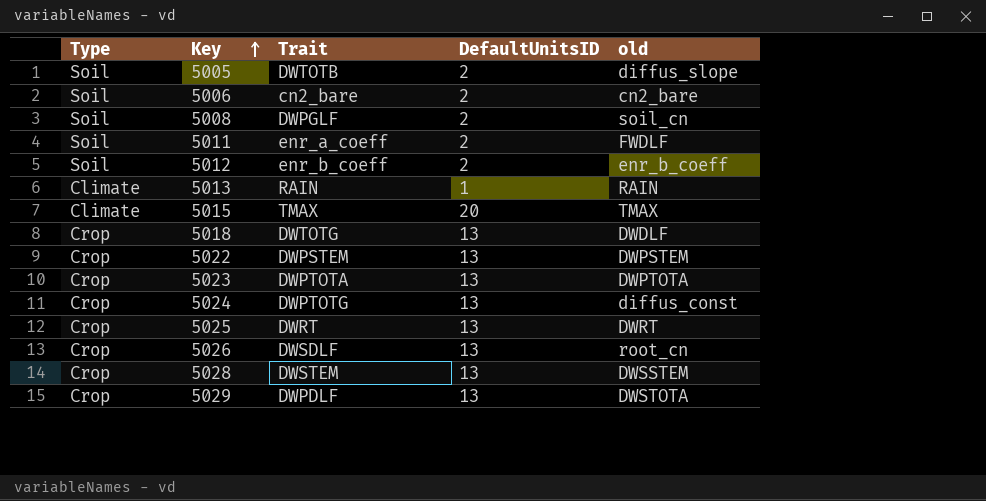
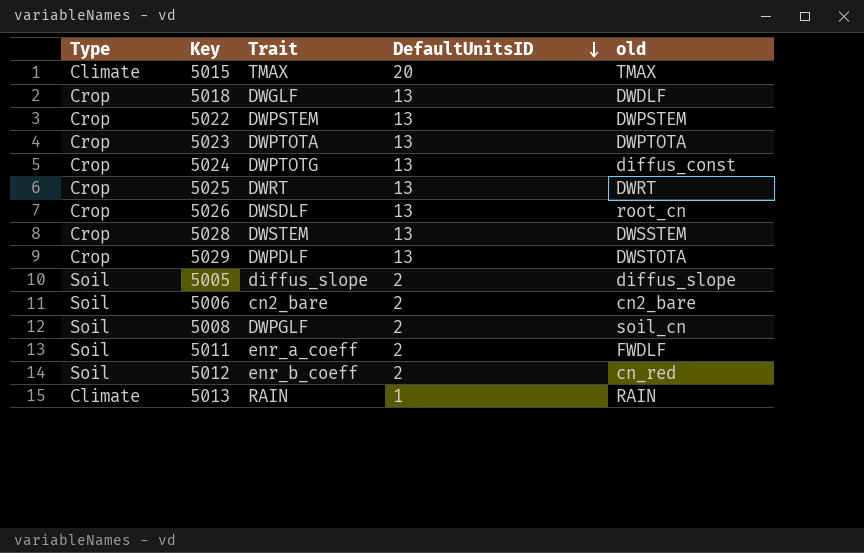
row order: Key ascending -> DefaultUnitsID descending
5018 | Trait: DWTOTG -> DWGLF
5005 | Trait: DWTOTB -> diffus_slope
5012 | old: enr_b_coeff -> cn_red

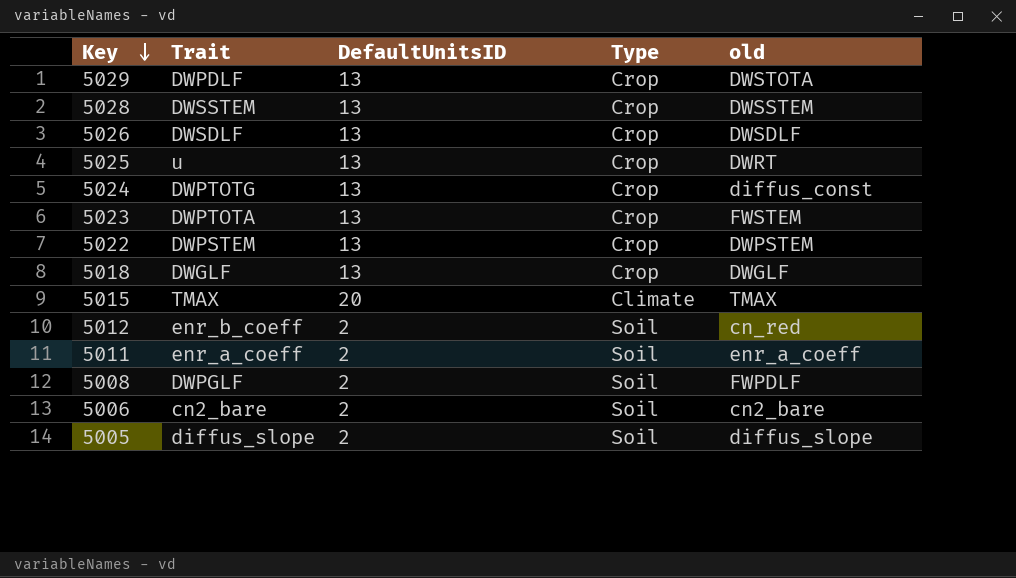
row order: DefaultUnitsID descending -> Key descending
column Type | position: 1 -> 4
row 5013: Climate | RAIN | 1 | RAIN -> none
5028 | Trait: DWSTEM -> DWSSTEM
5026 | old: root_cn -> DWSDLF
5025 | Trait: DWRT -> u
5023 | old: DWPTOTA -> FWSTEM
5018 | old: DWDLF -> DWGLF
5011 | old: FWDLF -> enr_a_coeff
5008 | old: soil_cn -> FWPDLF

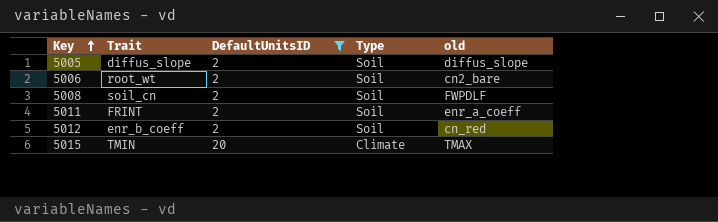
filter: none -> DefaultUnitsID != 13
row order: Key descending -> Key ascending
5006 | Trait: cn2_bare -> root_wt
5008 | Trait: DWPGLF -> soil_cn
5011 | Trait: enr_a_coeff -> FRINT
5015 | Trait: TMAX -> TMIN

